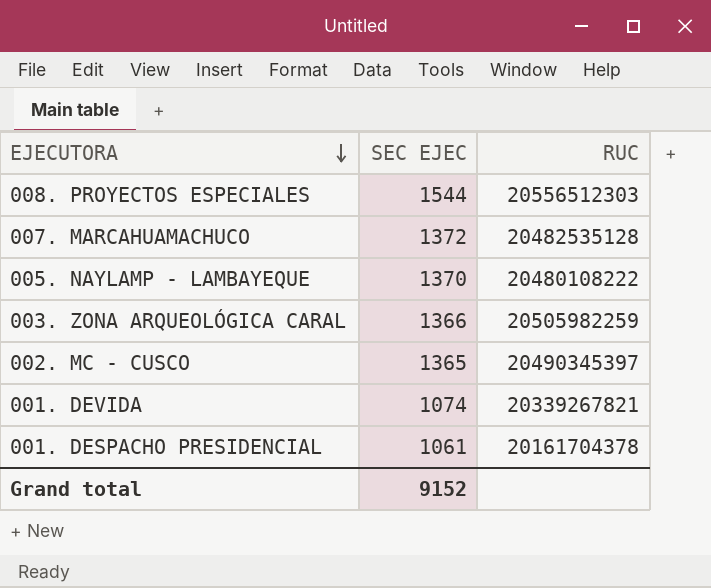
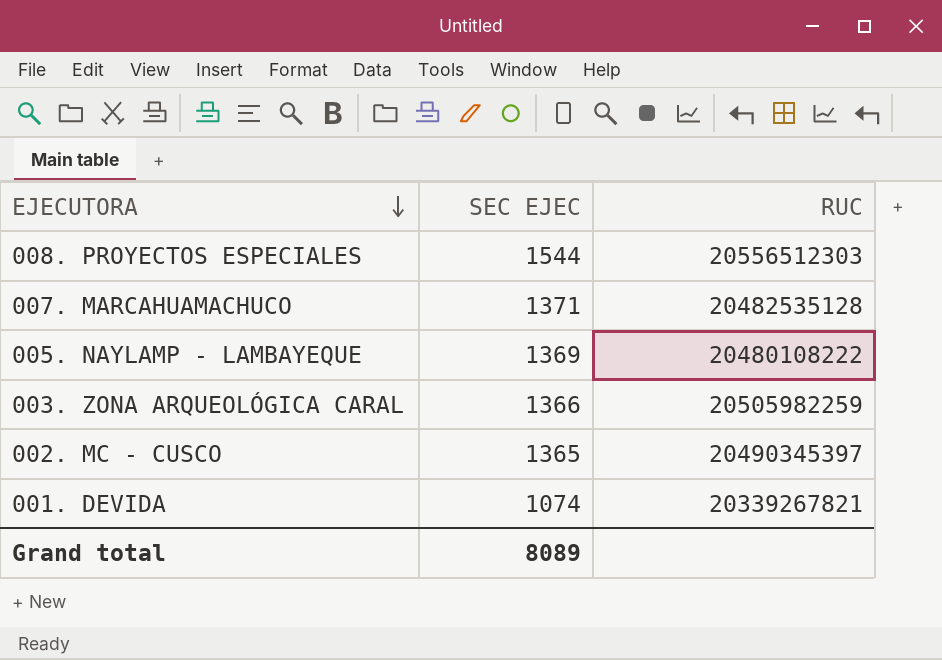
row 001. DESPACHO PRESIDENCIAL: 1061 | 20161704378 -> none
007. MARCAHUAMACHUCO | SEC EJEC: 1372 -> 1371
005. NAYLAMP - LAMBAYEQUE | SEC EJEC: 1370 -> 1369
Grand total | SEC EJEC: 9152 -> 8089

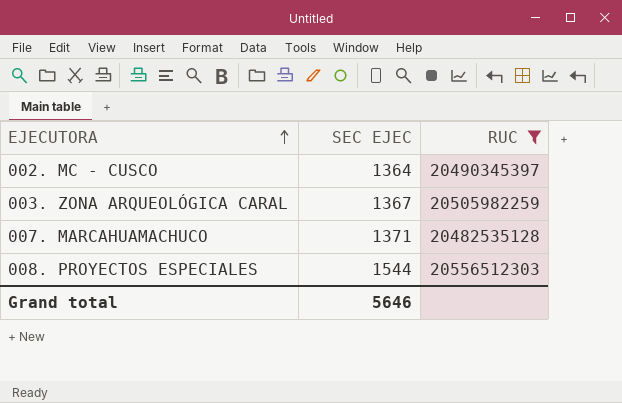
filter: none -> RUC >= 20482535128
row order: EJECUTORA descending -> EJECUTORA ascending
002. MC - CUSCO | SEC EJEC: 1365 -> 1364
003. ZONA ARQUEOLÓGICA CARAL | SEC EJEC: 1366 -> 1367
Grand total | SEC EJEC: 8089 -> 5646

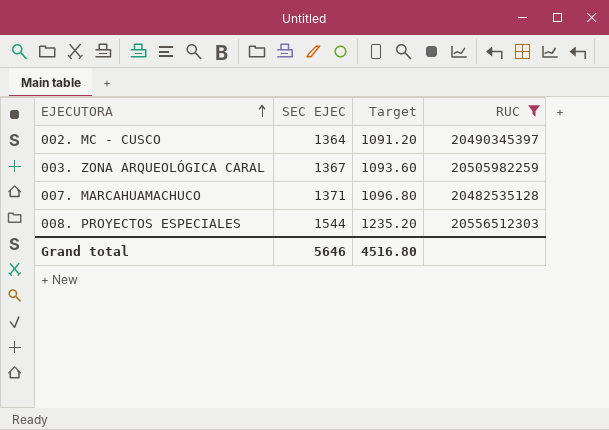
column Target | formula: none -> [SEC EJEC] * 0.8

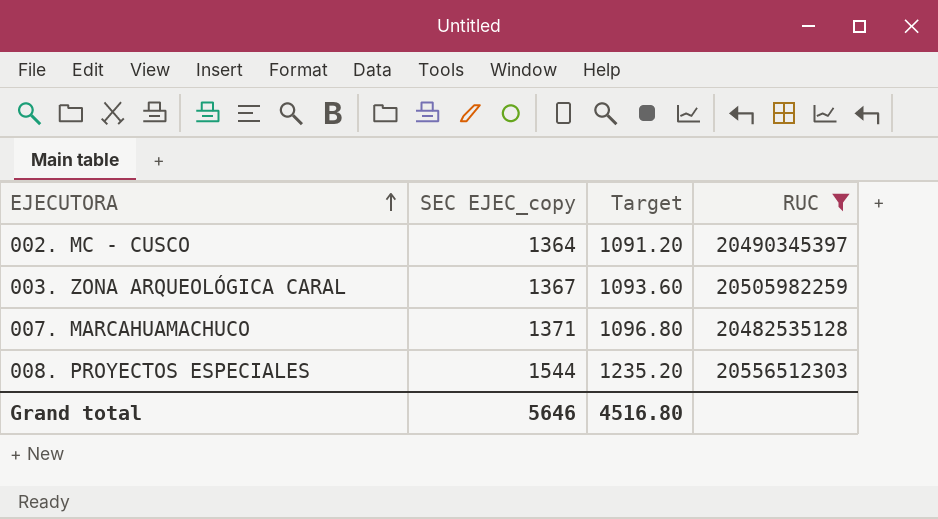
column name: SEC EJEC -> SEC EJEC_copy

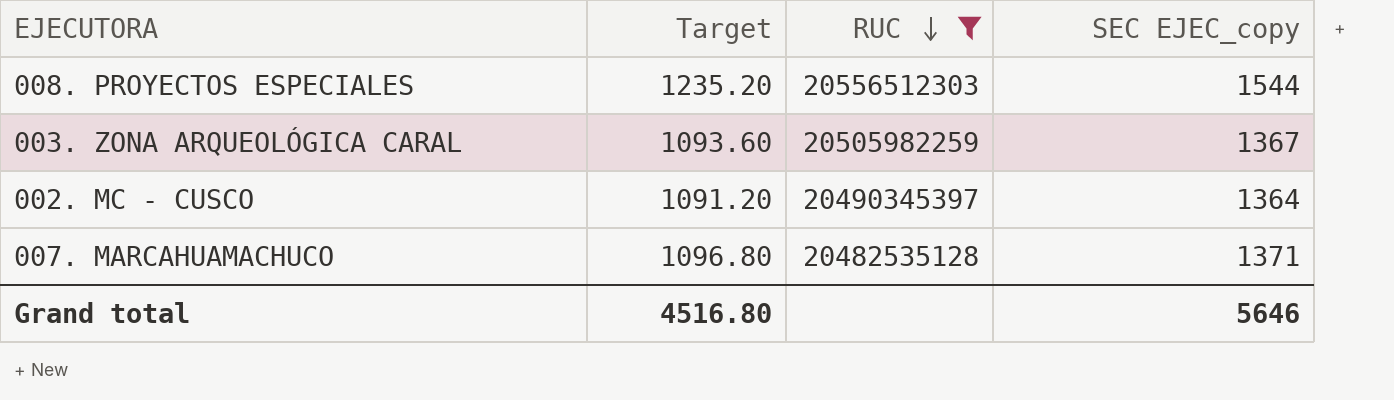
row order: EJECUTORA ascending -> RUC descending
column SEC EJEC_copy | position: 2 -> 4

